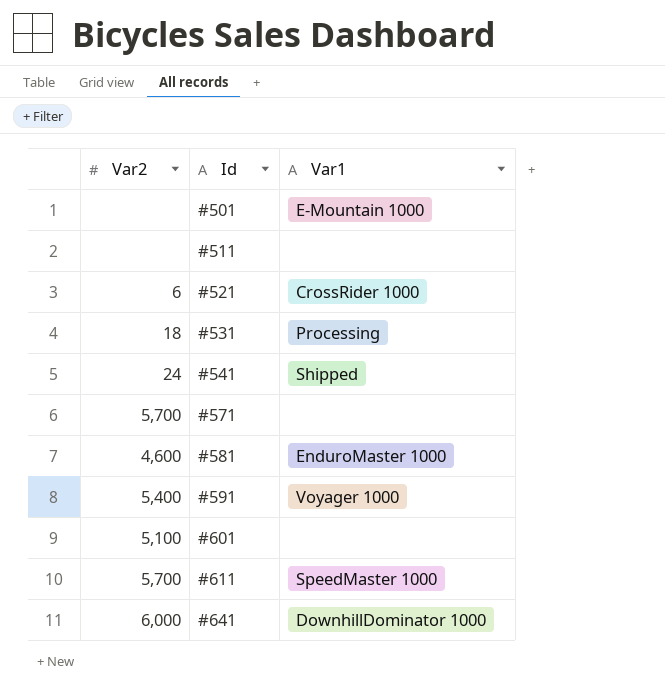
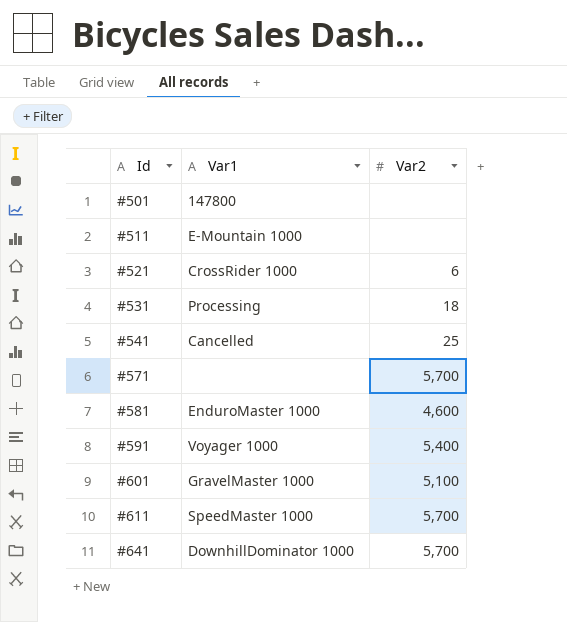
column Var2 | position: 1 -> 3
#501 | Var1: E-Mountain 1000 -> 147800
#511 | Var1: none -> E-Mountain 1000
#541 | Var1: Shipped -> Cancelled
#541 | Var2: 24 -> 25
#601 | Var1: none -> GravelMaster 1000
#641 | Var2: 6,000 -> 5,700

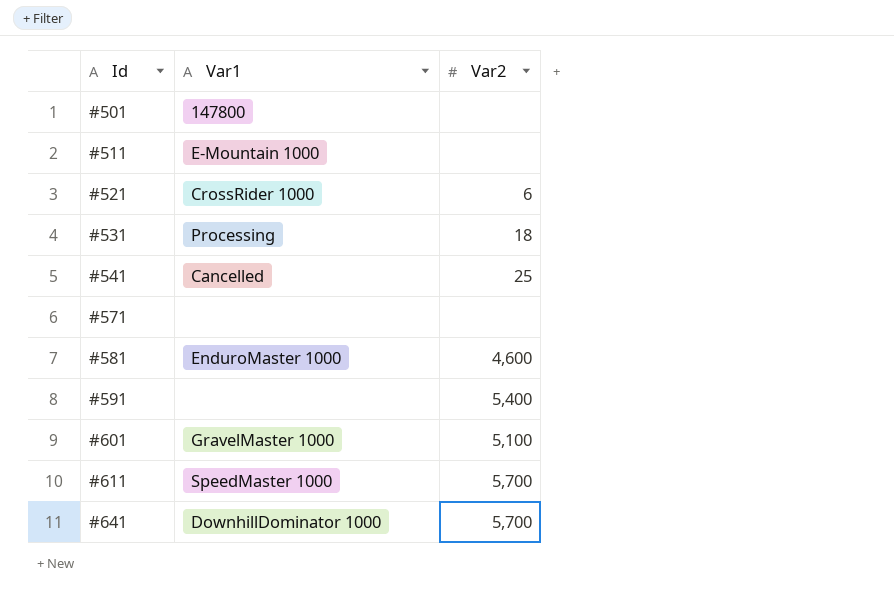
#571 | Var2: 5,700 -> none
#591 | Var1: Voyager 1000 -> none

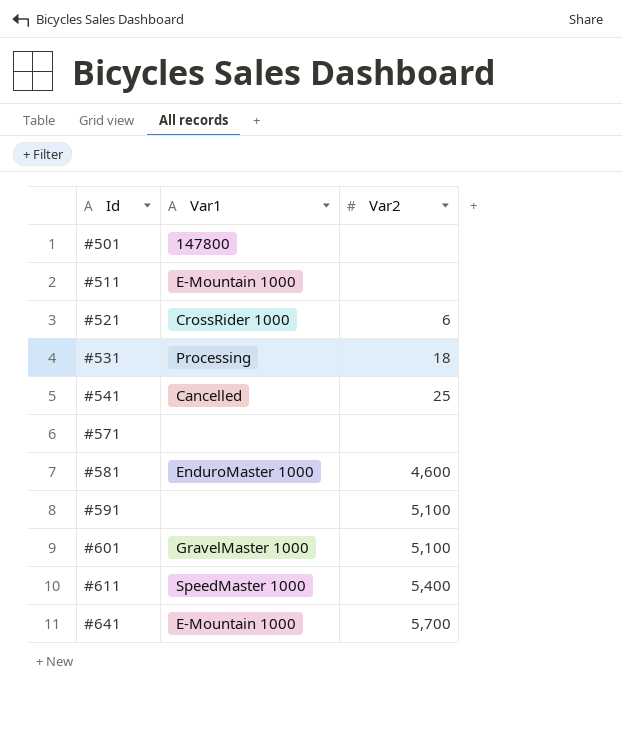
#591 | Var2: 5,400 -> 5,100
#611 | Var2: 5,700 -> 5,400
#641 | Var1: DownhillDominator 1000 -> E-Mountain 1000

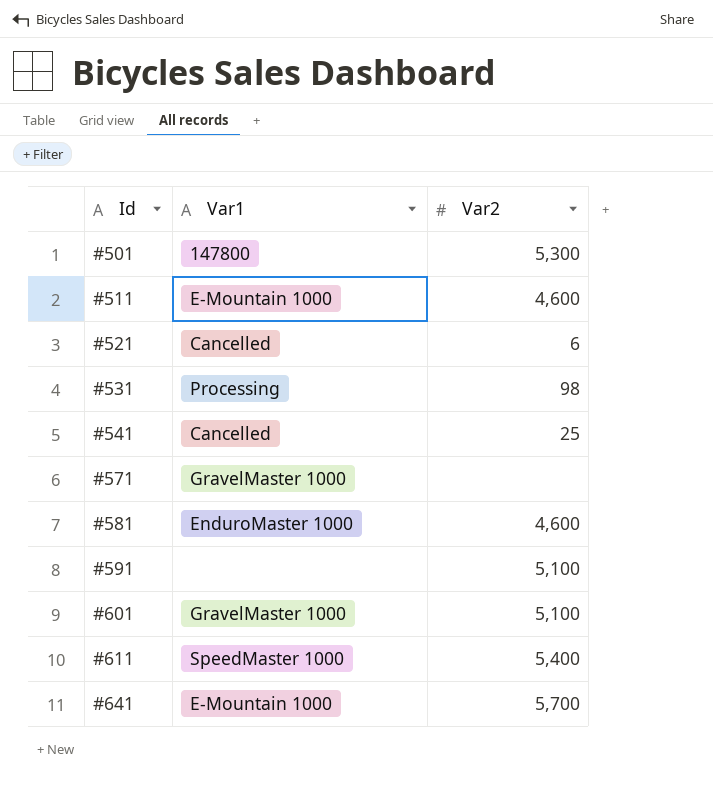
#501 | Var2: none -> 5,300
#511 | Var2: none -> 4,600
#521 | Var1: CrossRider 1000 -> Cancelled
#531 | Var2: 18 -> 98
#571 | Var1: none -> GravelMaster 1000

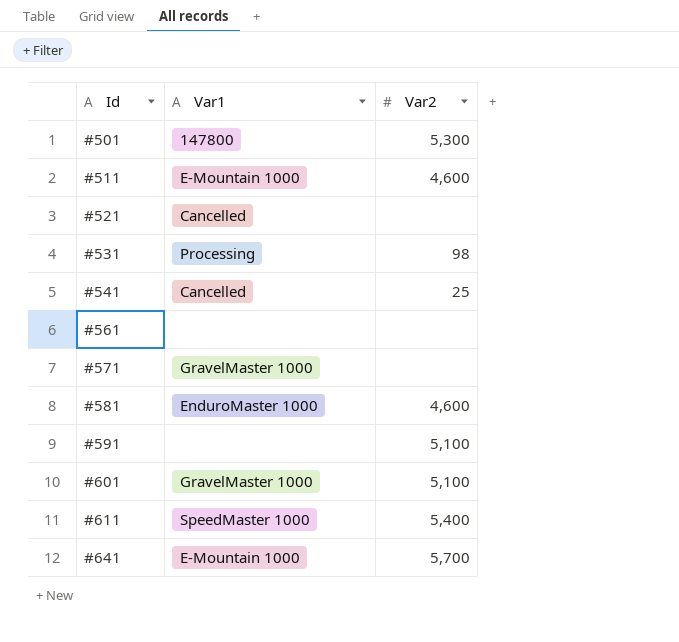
#521 | Var2: 6 -> none
row #561: none -> none | none

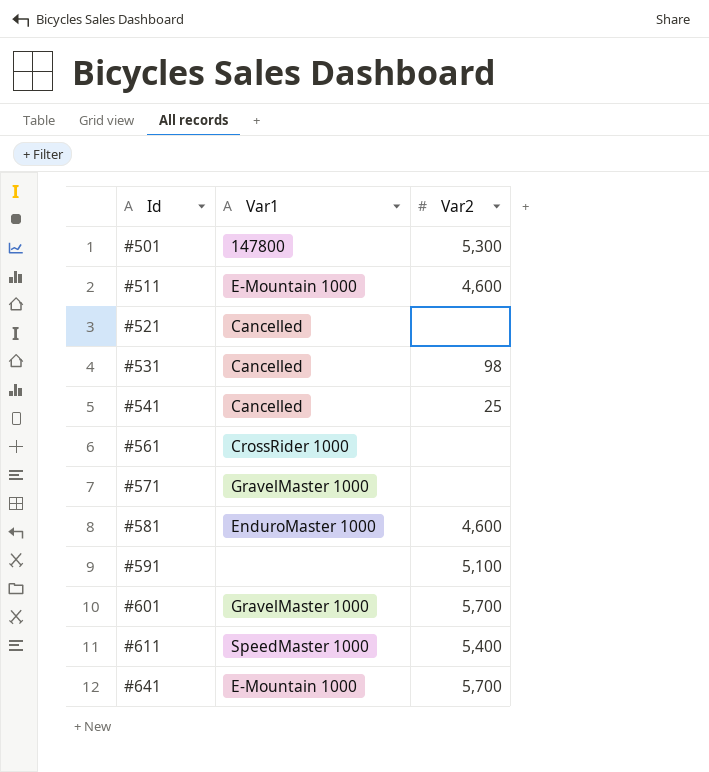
#531 | Var1: Processing -> Cancelled
#561 | Var1: none -> CrossRider 1000
#601 | Var2: 5,100 -> 5,700

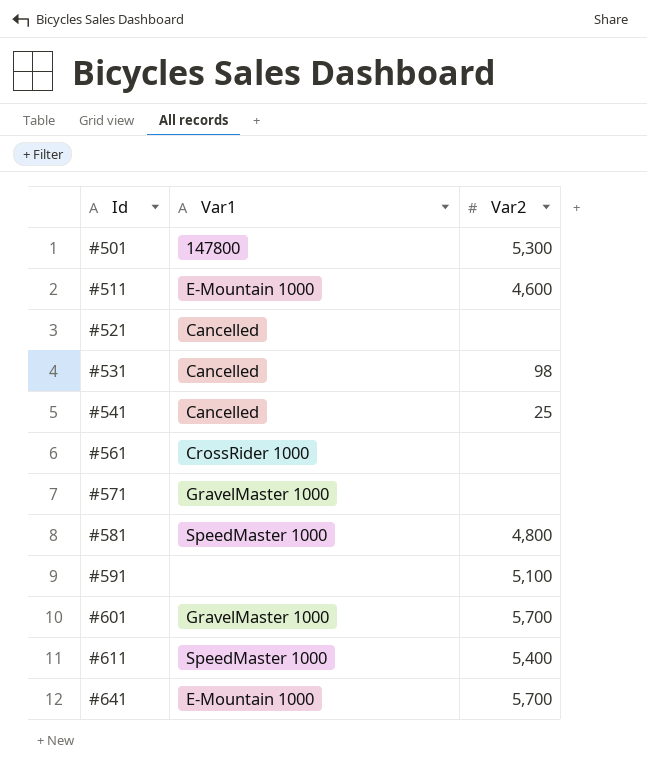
#581 | Var1: EnduroMaster 1000 -> SpeedMaster 1000
#581 | Var2: 4,600 -> 4,800

